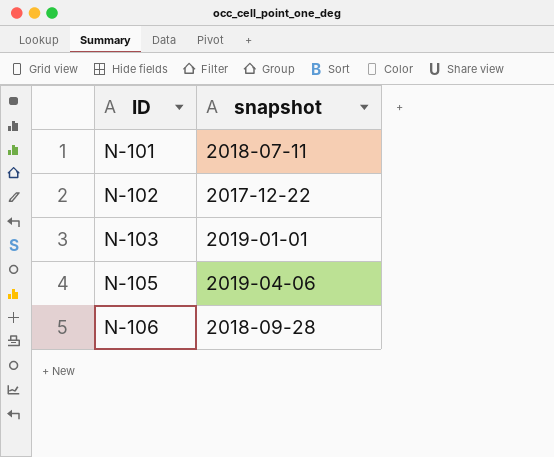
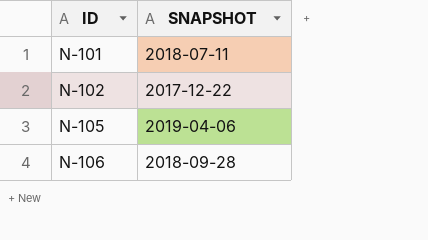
column name: snapshot -> SNAPSHOT
row N-103: 2019-01-01 -> none

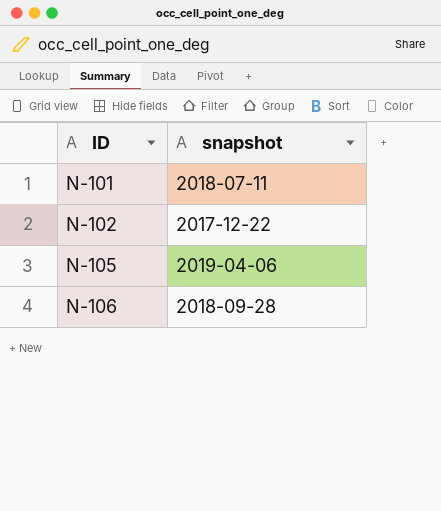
column name: SNAPSHOT -> snapshot

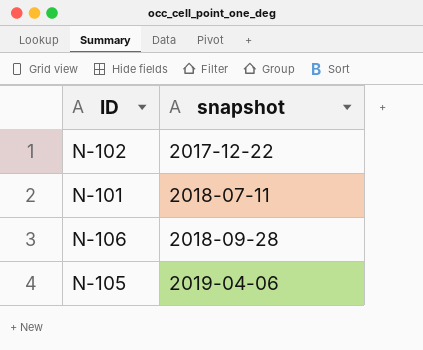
row order: ID ascending -> snapshot ascending

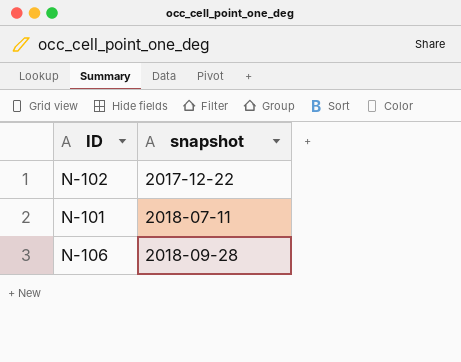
row N-105: 2019-04-06 -> none

